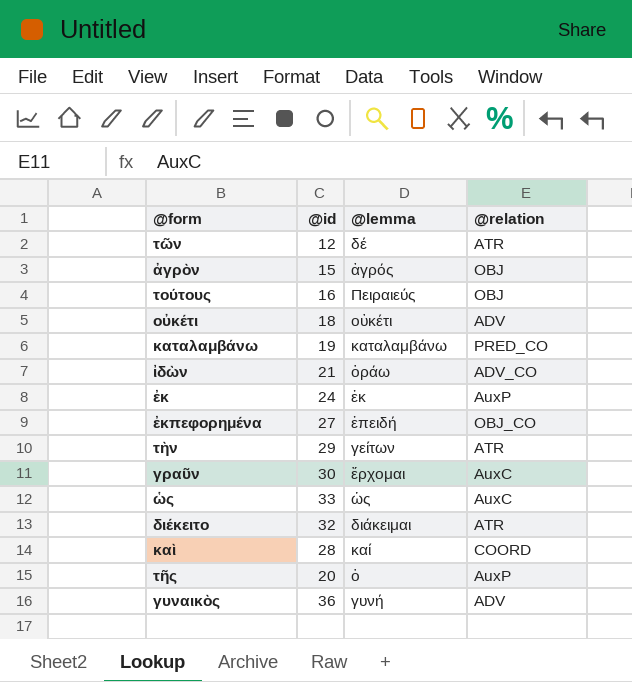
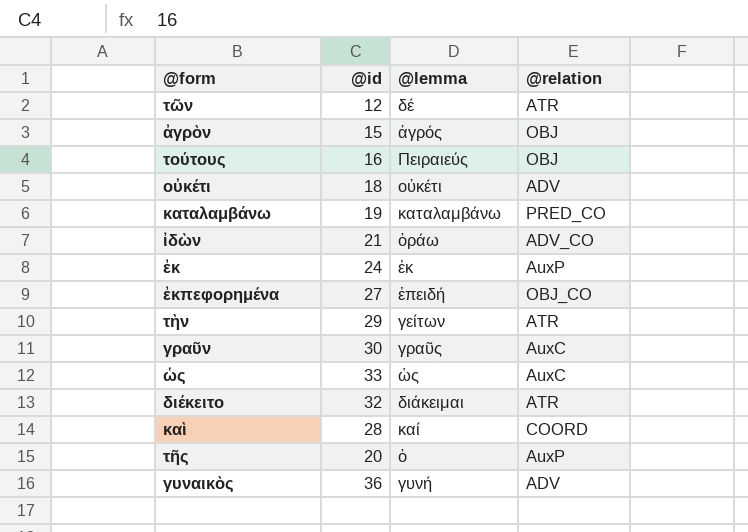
γραῦν | @lemma: ἔρχομαι -> γραῦς

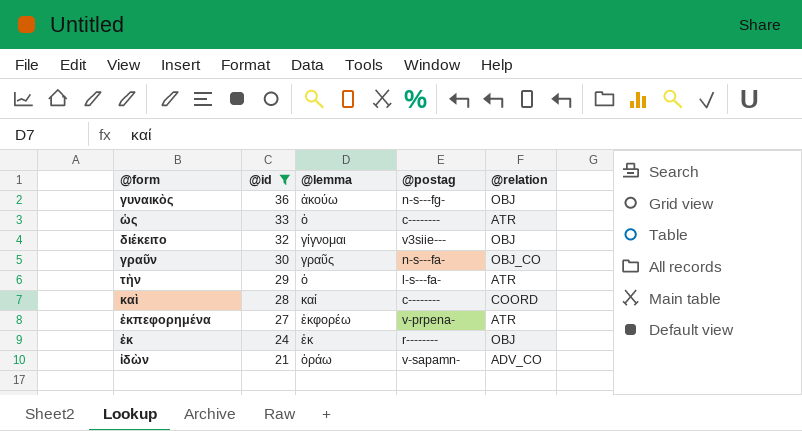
filter: none -> @id >= 21
row order: none -> @id descending
column @postag | position: none -> 4
γυναικὸς | @lemma: γυνή -> ἀκούω
γυναικὸς | @relation: ADV -> OBJ
ὡς | @lemma: ὡς -> ὁ
ὡς | @relation: AuxC -> ATR
διέκειτο | @lemma: διάκειμαι -> γίγνομαι
διέκειτο | @relation: ATR -> OBJ
γραῦν | @relation: AuxC -> OBJ_CO
τὴν | @lemma: γείτων -> ὁ
ἐκπεφορημένα | @lemma: ἐπειδή -> ἐκφορέω
ἐκπεφορημένα | @relation: OBJ_CO -> ATR
ἐκ | @relation: AuxP -> OBJ

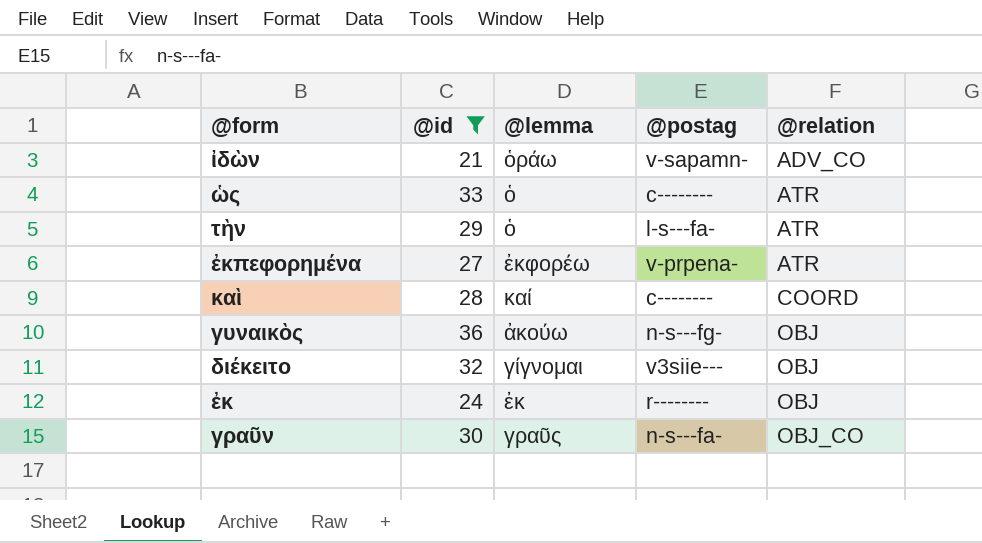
row order: @id descending -> @relation ascending

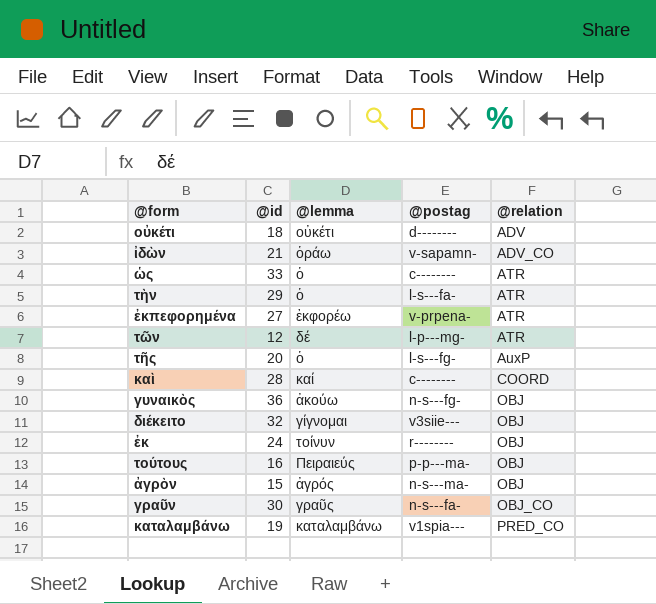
filter: @id >= 21 -> none
ἐκ | @lemma: ἐκ -> τοίνυν

